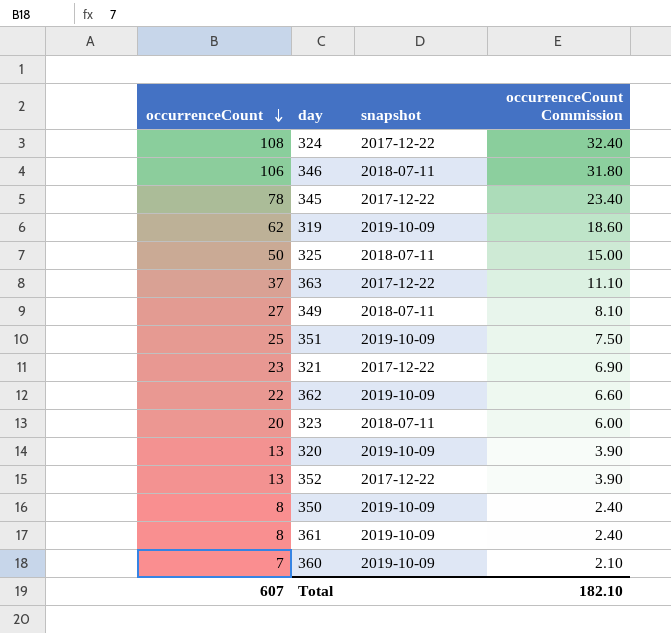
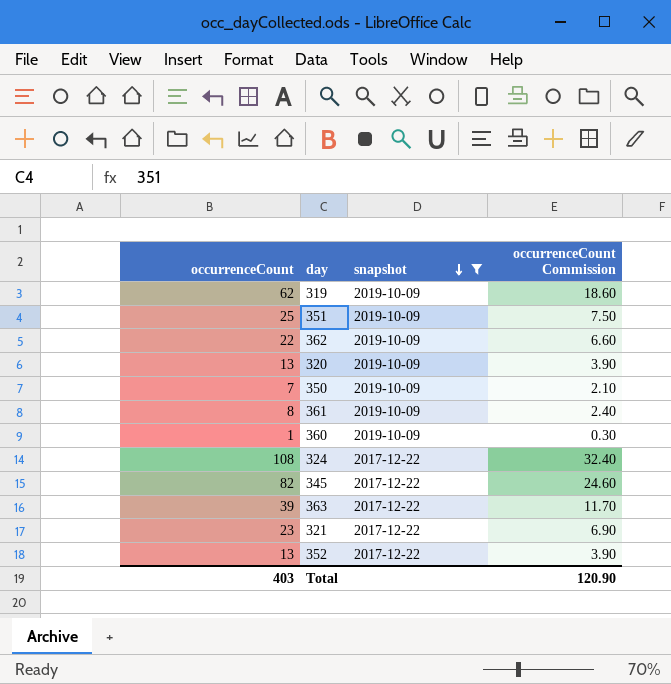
filter: none -> snapshot != 2018-07-11
row order: occurrenceCount descending -> snapshot descending
350 | occurrenceCount: 8 -> 7
350 | occurrenceCount Commission: 2.40 -> 2.10
360 | occurrenceCount: 7 -> 1
360 | occurrenceCount Commission: 2.10 -> 0.30
345 | occurrenceCount: 78 -> 82
345 | occurrenceCount Commission: 23.40 -> 24.60
363 | occurrenceCount: 37 -> 39
363 | occurrenceCount Commission: 11.10 -> 11.70
Total | occurrenceCount: 607 -> 403
Total | occurrenceCount Commission: 182.10 -> 120.90

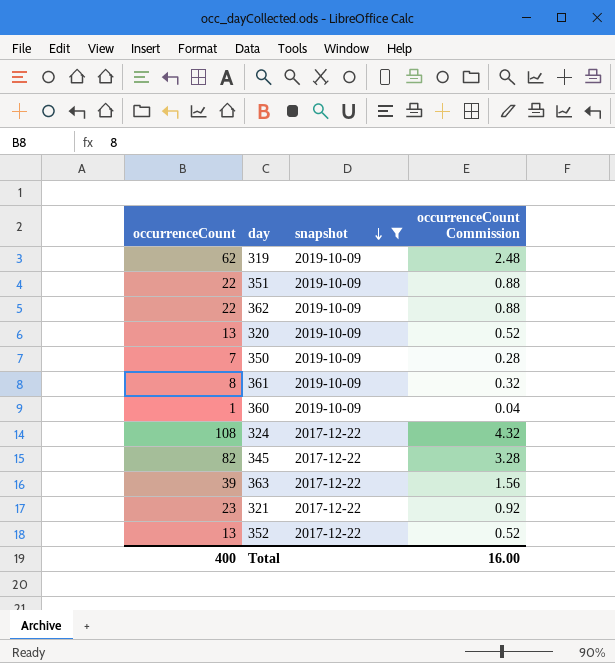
column occurrenceCount Commission | formula: [occurrenceCount] * 0.3 -> [occurrenceCount] * 0.04
351 | occurrenceCount: 25 -> 22
Total | occurrenceCount: 403 -> 400
Total | occurrenceCount Commission: 120.90 -> 16.00

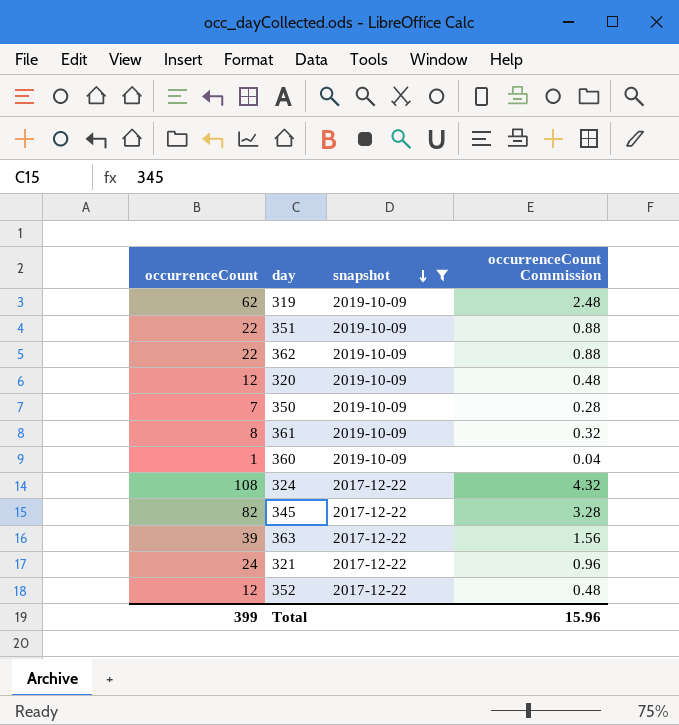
320 | occurrenceCount: 13 -> 12
320 | occurrenceCount Commission: 0.52 -> 0.48
321 | occurrenceCount: 23 -> 24
321 | occurrenceCount Commission: 0.92 -> 0.96
352 | occurrenceCount: 13 -> 12
352 | occurrenceCount Commission: 0.52 -> 0.48
Total | occurrenceCount: 400 -> 399
Total | occurrenceCount Commission: 16.00 -> 15.96

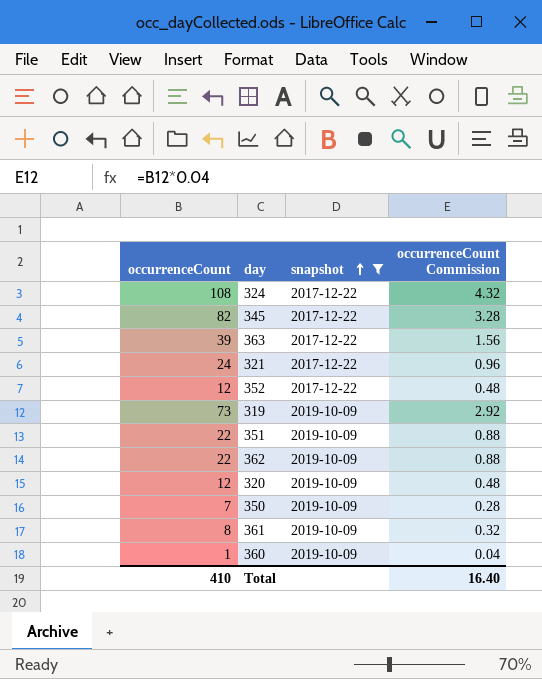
row order: snapshot descending -> snapshot ascending
319 | occurrenceCount: 62 -> 73
319 | occurrenceCount Commission: 2.48 -> 2.92
Total | occurrenceCount: 399 -> 410
Total | occurrenceCount Commission: 15.96 -> 16.40

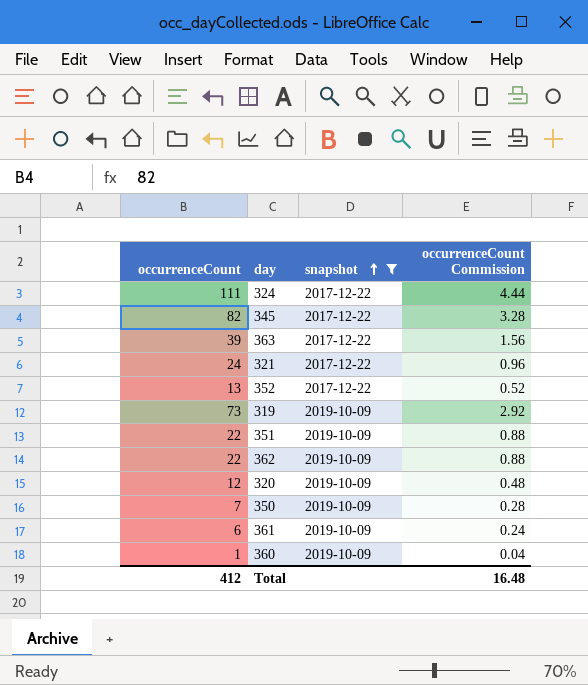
324 | occurrenceCount: 108 -> 111
324 | occurrenceCount Commission: 4.32 -> 4.44
352 | occurrenceCount: 12 -> 13
352 | occurrenceCount Commission: 0.48 -> 0.52
361 | occurrenceCount: 8 -> 6
361 | occurrenceCount Commission: 0.32 -> 0.24
Total | occurrenceCount: 410 -> 412
Total | occurrenceCount Commission: 16.40 -> 16.48

